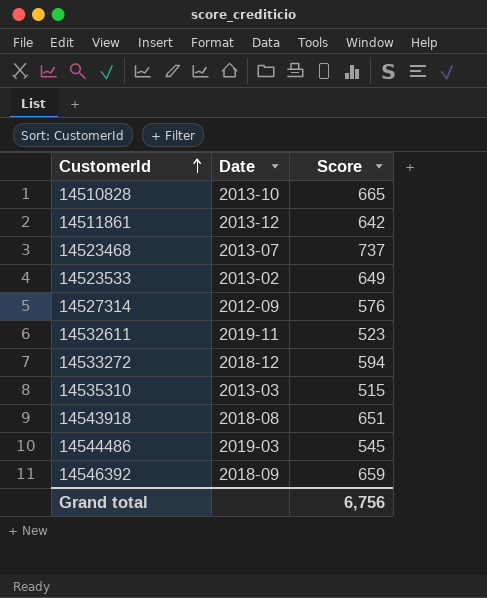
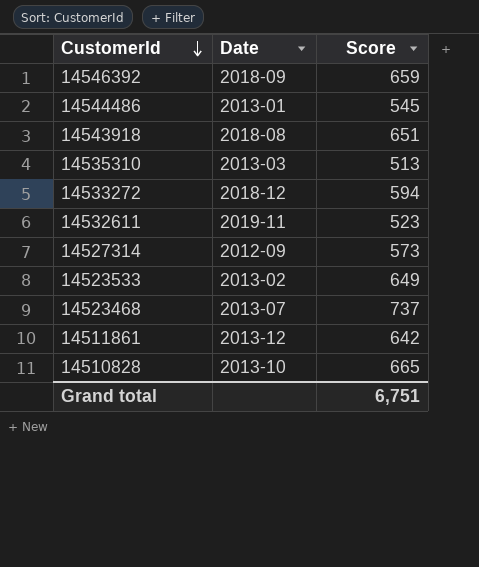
row order: CustomerId ascending -> CustomerId descending
14544486 | Date: 2019-03 -> 2013-01
14535310 | Score: 515 -> 513
14527314 | Score: 576 -> 573
Grand total | Score: 6,756 -> 6,751

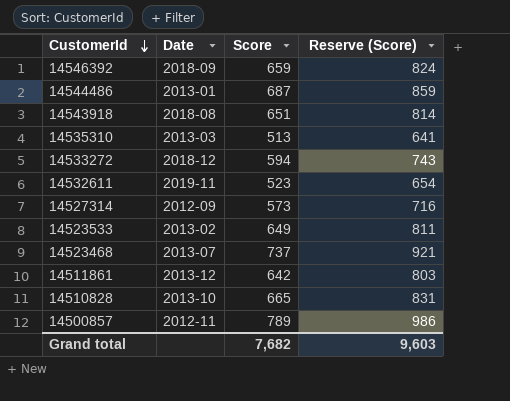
column Reserve (Score) | formula: none -> [Score] * 1.25
14544486 | Score: 545 -> 687
row 14500857: none -> 2012-11 | 789 | 986
Grand total | Score: 6,751 -> 7,682

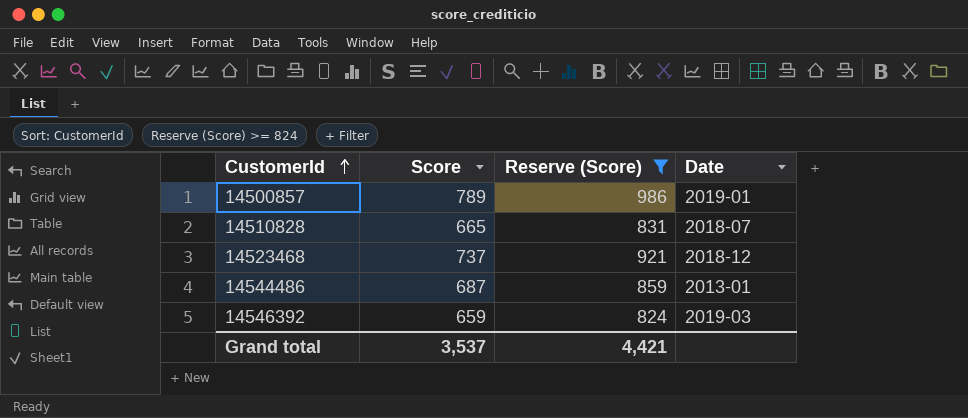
filter: none -> Reserve (Score) >= 824
row order: CustomerId descending -> CustomerId ascending
column Date | position: 2 -> 4
14500857 | Date: 2012-11 -> 2019-01
14510828 | Date: 2013-10 -> 2018-07
14523468 | Date: 2013-07 -> 2018-12
14546392 | Date: 2018-09 -> 2019-03
Grand total | Score: 7,682 -> 3,537
Grand total | Reserve (Score): 9,603 -> 4,421

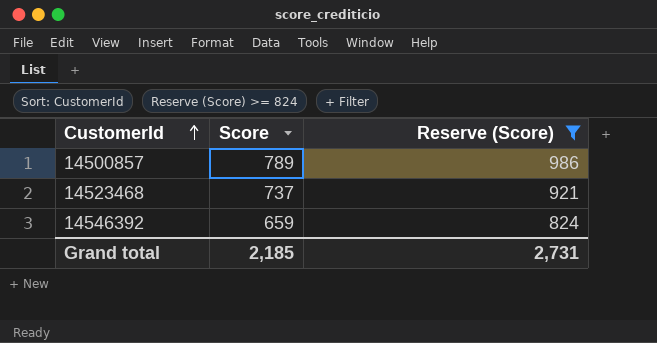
column Date | position: 4 -> none
row 14510828: 665 | 831 | 2018-07 -> none
row 14544486: 687 | 859 | 2013-01 -> none
Grand total | Score: 3,537 -> 2,185
Grand total | Reserve (Score): 4,421 -> 2,731

